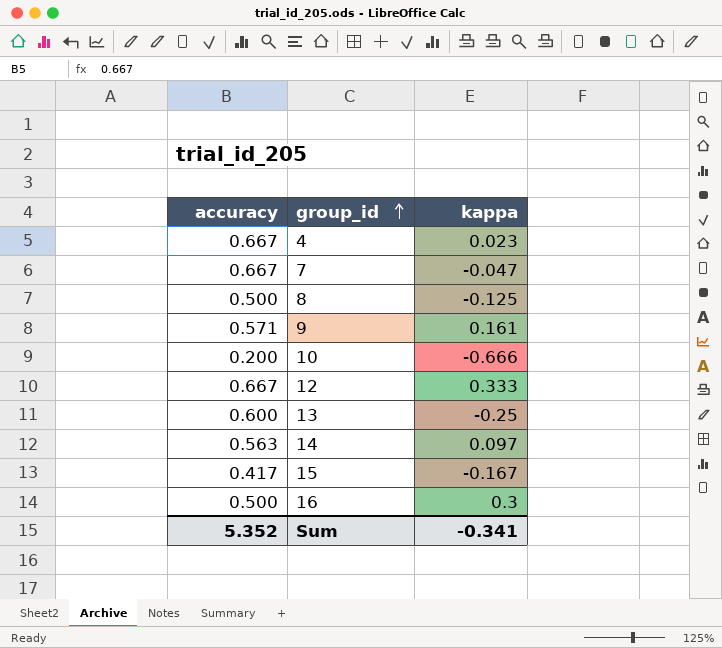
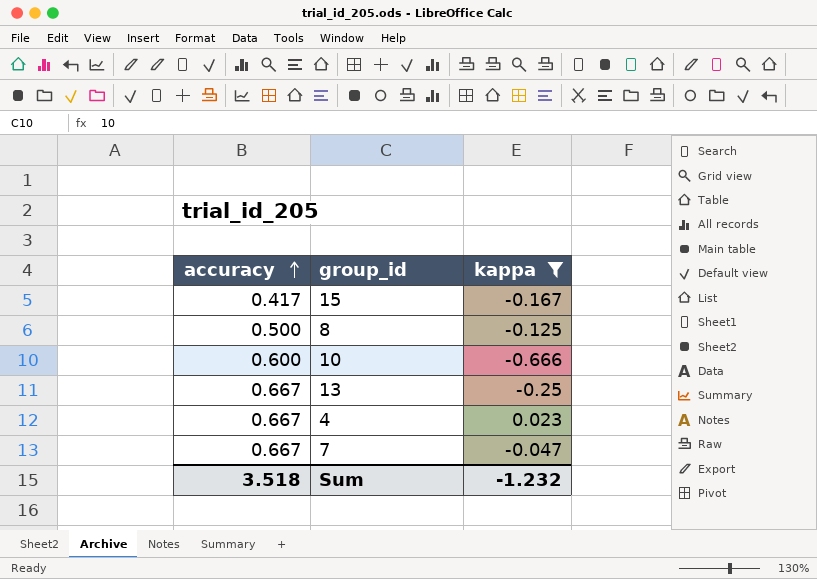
filter: none -> kappa <= 0.023
row order: group_id ascending -> accuracy ascending
10 | accuracy: 0.200 -> 0.600
13 | accuracy: 0.600 -> 0.667
Sum | accuracy: 5.352 -> 3.518
Sum | kappa: -0.341 -> -1.232

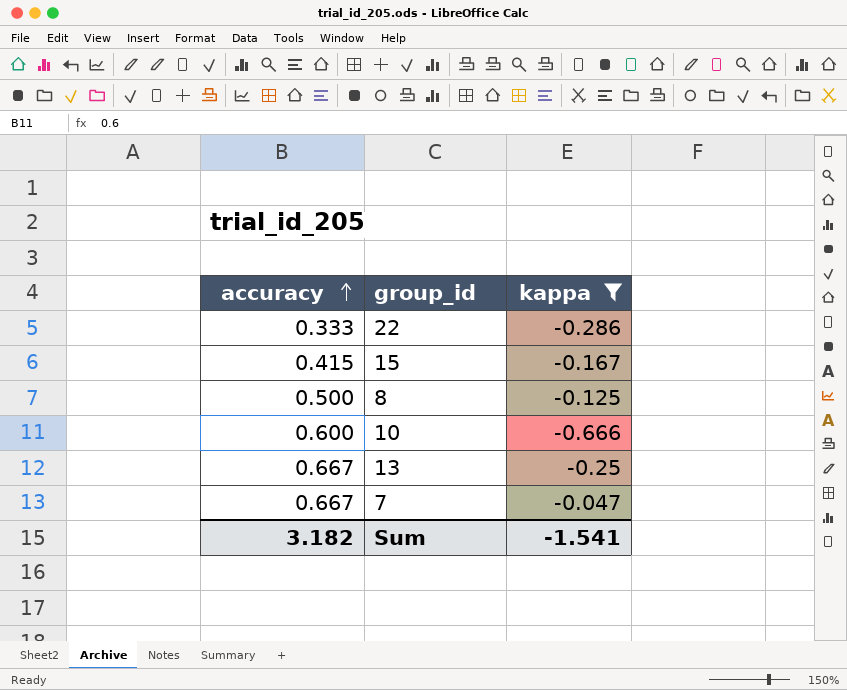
row 4: 0.667 | 0.023 -> none
row 22: none -> 0.333 | -0.286
15 | accuracy: 0.417 -> 0.415
Sum | accuracy: 3.518 -> 3.182
Sum | kappa: -1.232 -> -1.541

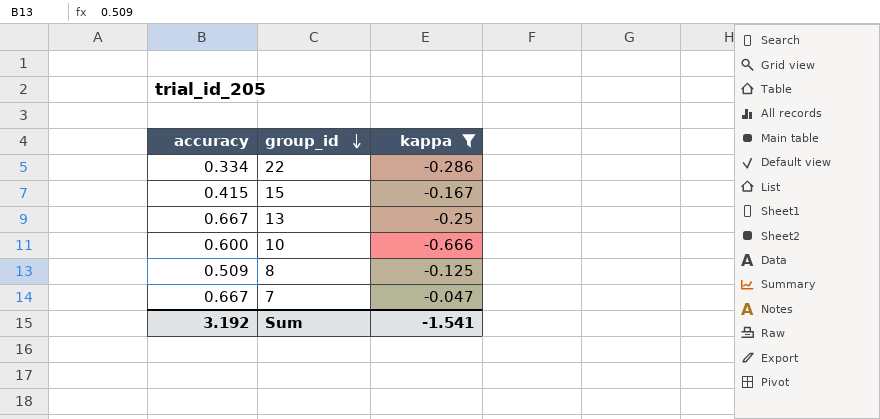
row order: accuracy ascending -> group_id descending
22 | accuracy: 0.333 -> 0.334
8 | accuracy: 0.500 -> 0.509
Sum | accuracy: 3.182 -> 3.192

